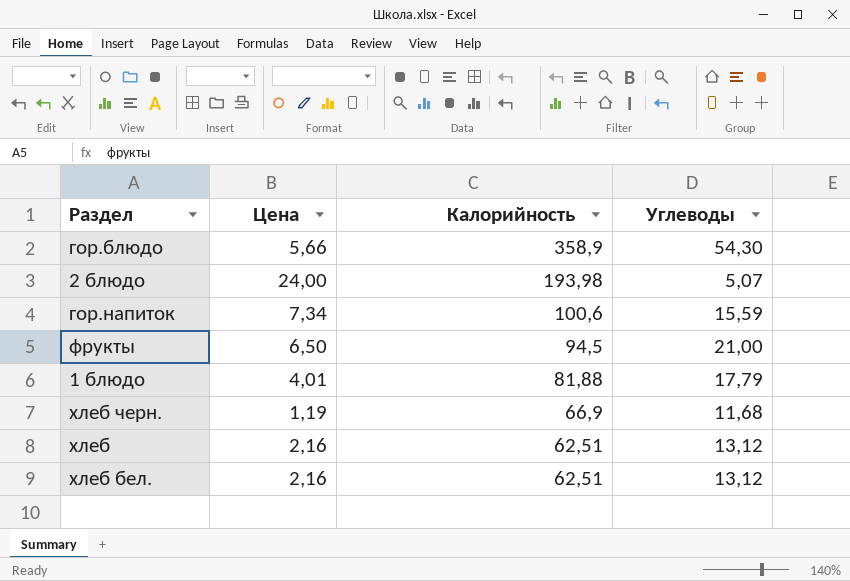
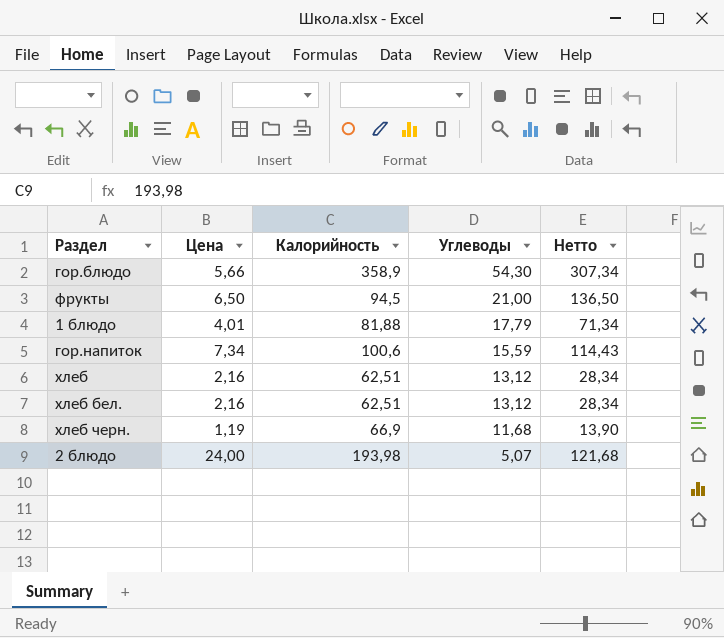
row order: Калорийность descending -> Углеводы descending
column Нетто | formula: none -> [Цена] * [Углеводы]

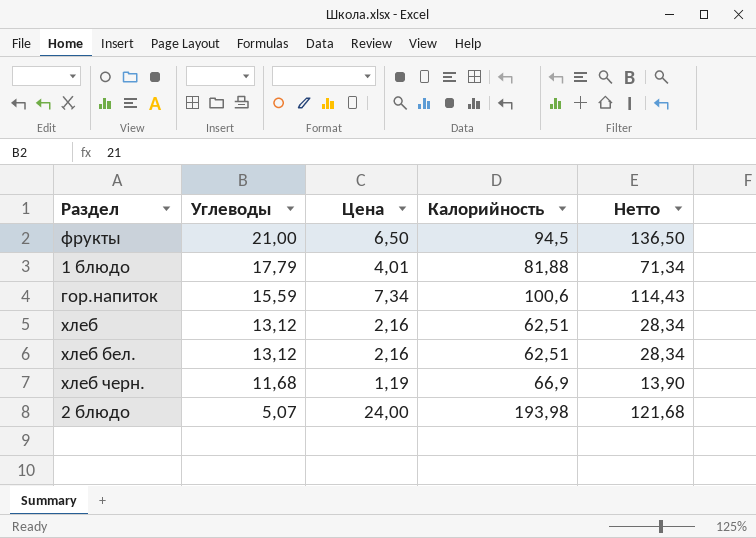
column Углеводы | position: 4 -> 2
row гор.блюдо: 5,66 | 358,9 | 54,30 | 307,34 -> none

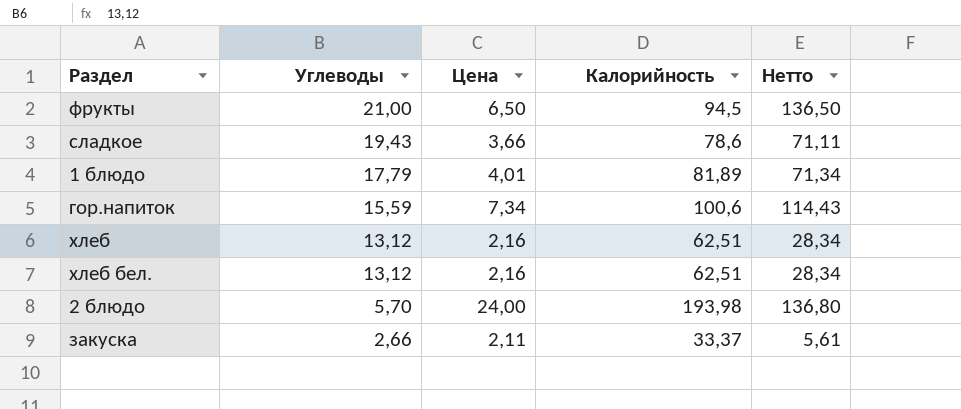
row хлеб черн.: 11,68 | 1,19 | 66,9 | 13,90 -> none
row сладкое: none -> 19,43 | 3,66 | 78,6 | 71,11
1 блюдо | Калорийность: 81,88 -> 81,89
2 блюдо | Углеводы: 5,07 -> 5,70
2 блюдо | Нетто: 121,68 -> 136,80
row закуска: none -> 2,66 | 2,11 | 33,37 | 5,61

